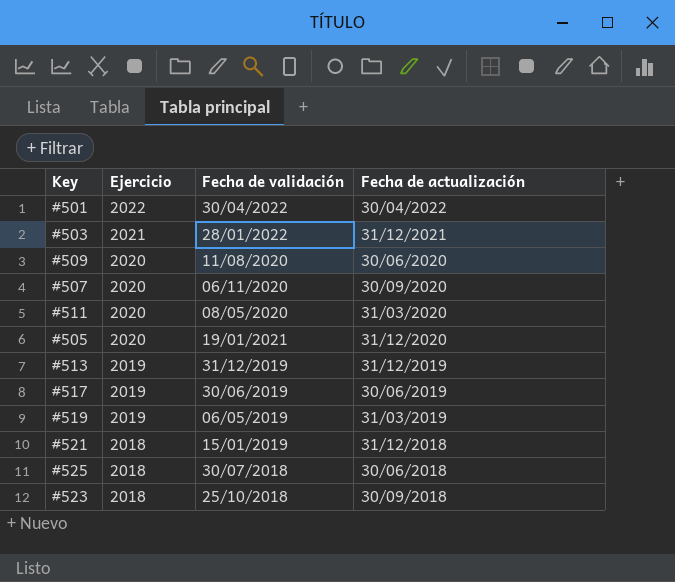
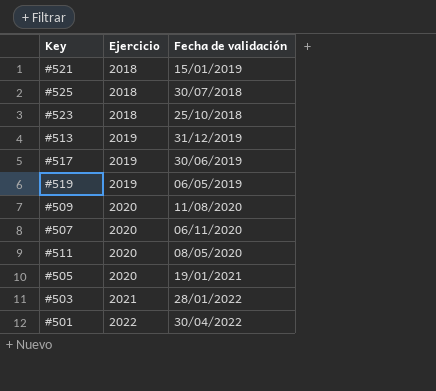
row order: Ejercicio descending -> Ejercicio ascending
column Fecha de actualización | position: 4 -> none

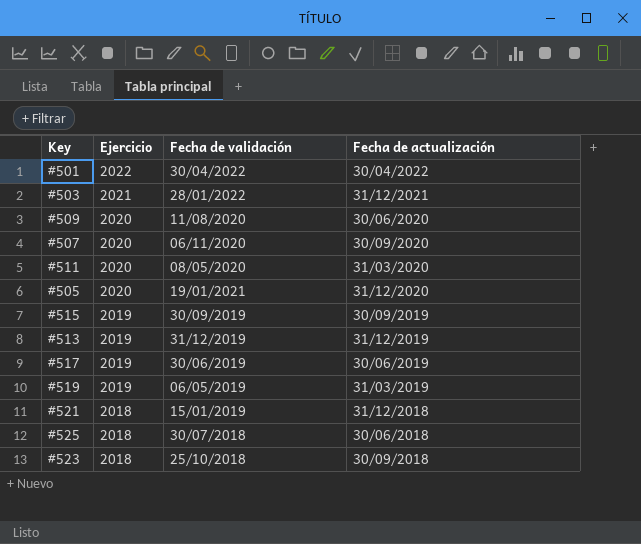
row order: Ejercicio ascending -> Ejercicio descending
column Fecha de actualización | position: none -> 4
row #515: none -> 2019 | 30/09/2019 | 30/09/2019

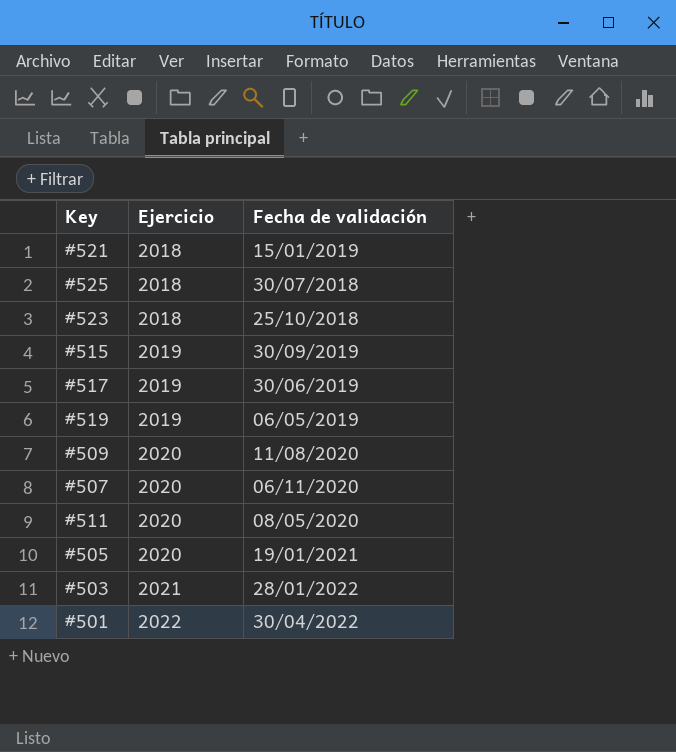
row order: Ejercicio descending -> Ejercicio ascending
column Fecha de actualización | position: 4 -> none
row #513: 2019 | 31/12/2019 | 31/12/2019 -> none

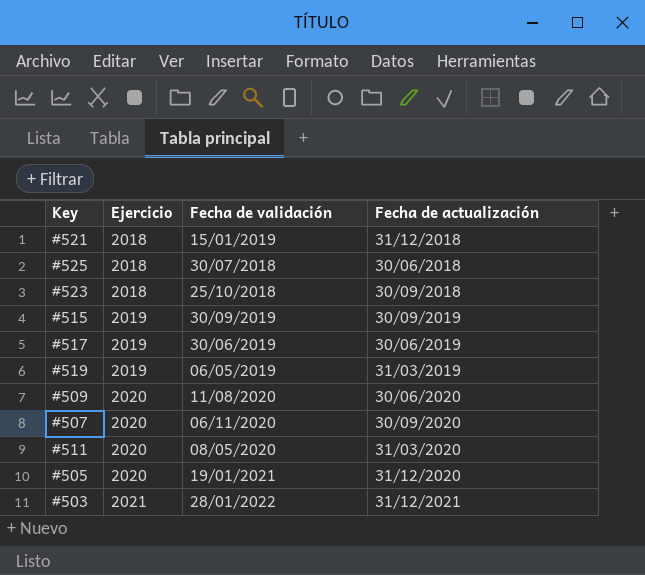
column Fecha de actualización | position: none -> 4
row #501: 2022 | 30/04/2022 -> none

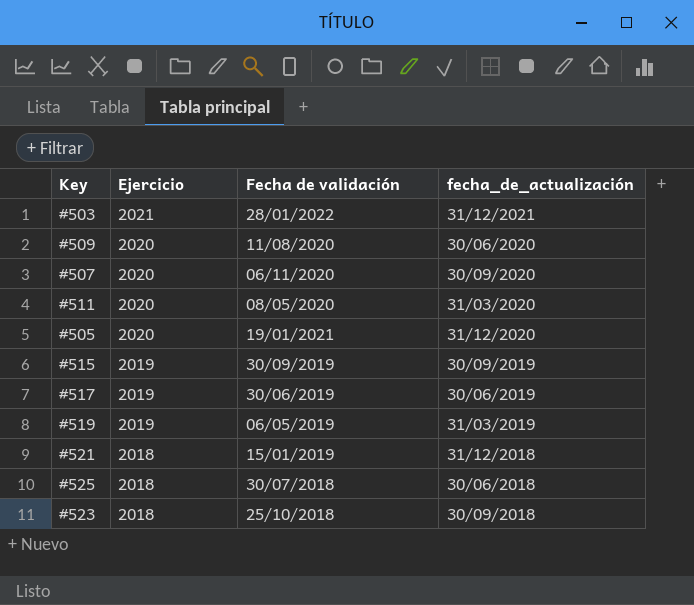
row order: Ejercicio ascending -> Ejercicio descending
column name: Fecha de actualización -> fecha_de_actualización

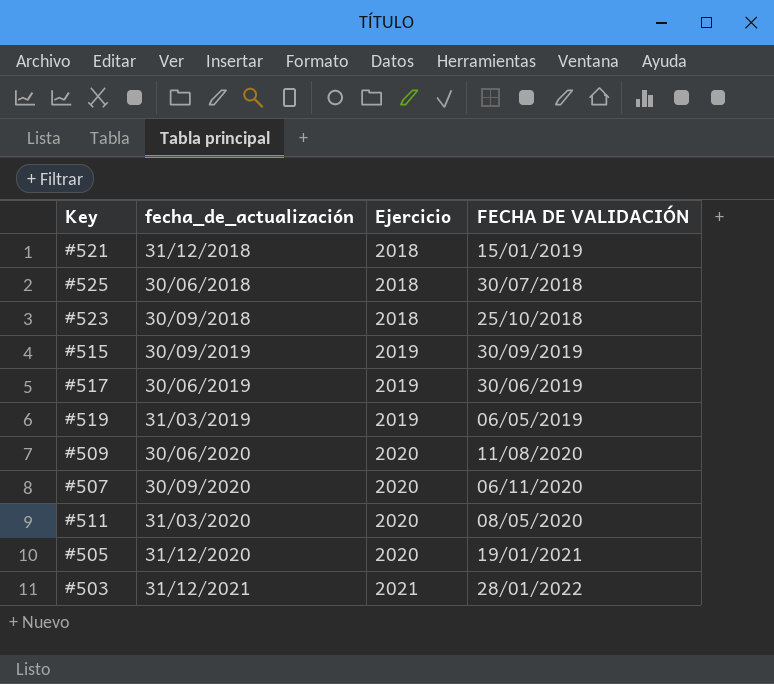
row order: Ejercicio descending -> Ejercicio ascending
column fecha_de_actualización | position: 4 -> 2
column name: Fecha de validación -> FECHA DE VALIDACIÓN

